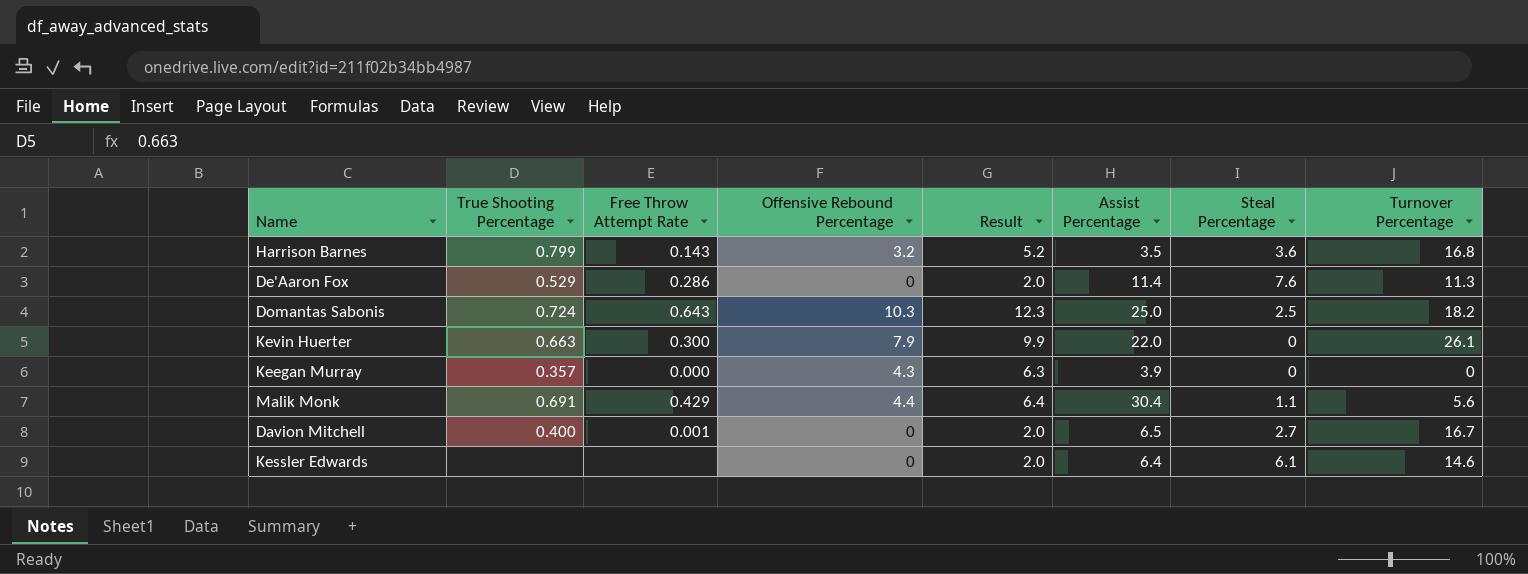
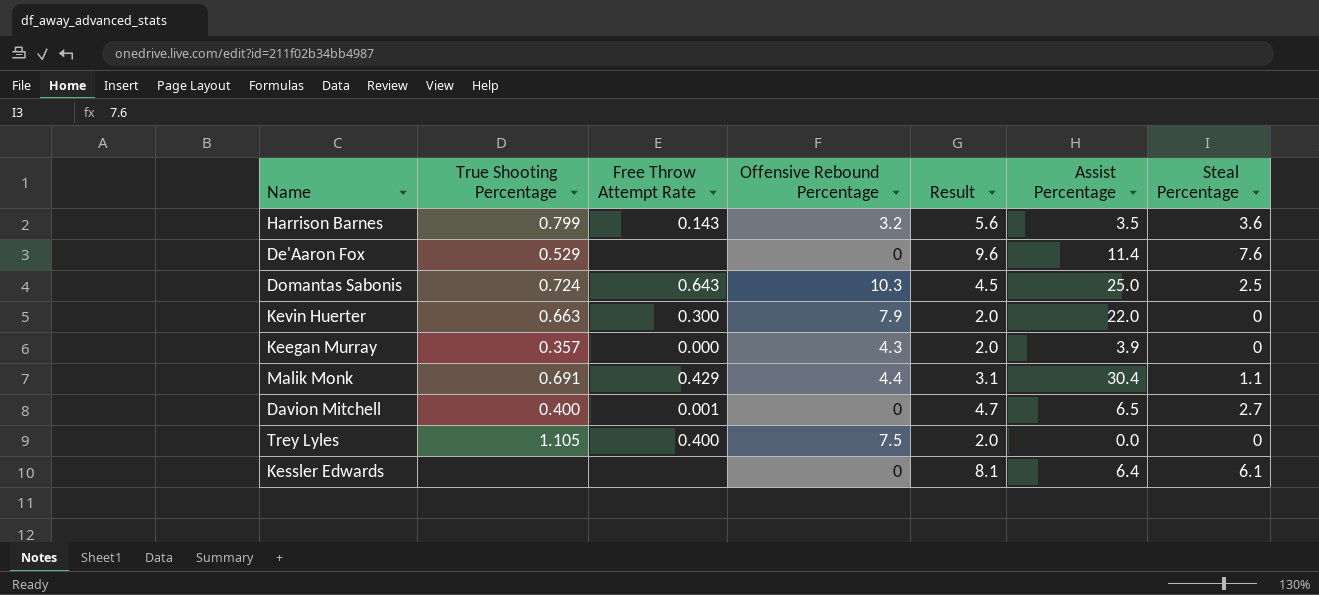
column Turnover Percentage | position: 8 -> none
column Result | formula: [Offensive Rebound Percentage] + 2 -> [Steal Percentage] + 2
De'Aaron Fox | Free Throw Attempt Rate: 0.286 -> none
row Trey Lyles: none -> 1.105 | 0.400 | 7.5 | 2.0 | 0.0 | 0

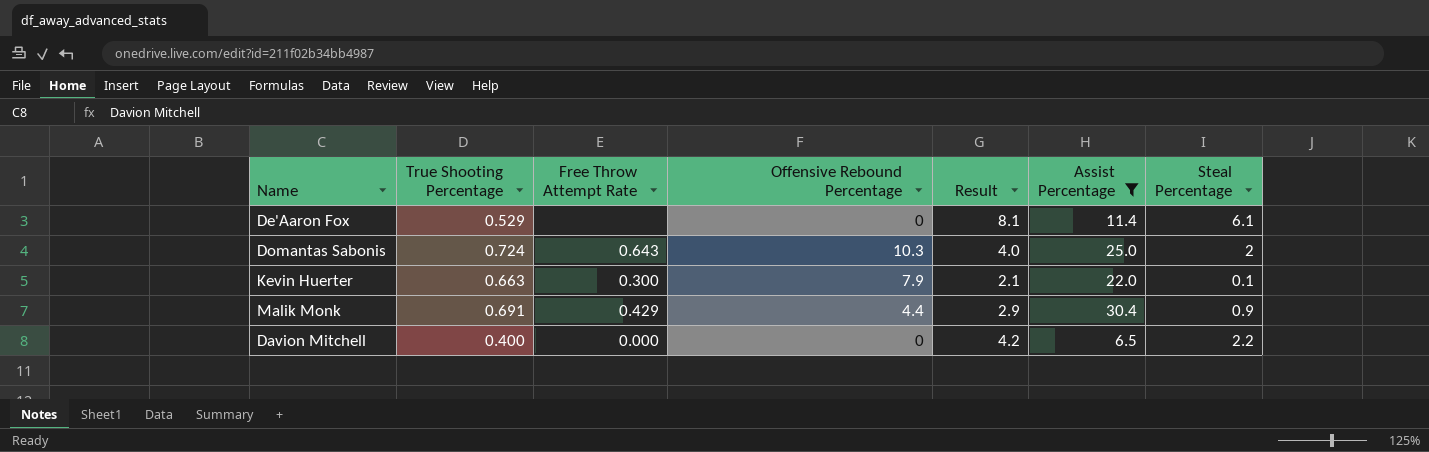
filter: none -> Assist Percentage >= 6.5
De'Aaron Fox | Result: 9.6 -> 8.1
De'Aaron Fox | Steal Percentage: 7.6 -> 6.1
Domantas Sabonis | Result: 4.5 -> 4.0
Domantas Sabonis | Steal Percentage: 2.5 -> 2
Kevin Huerter | Result: 2.0 -> 2.1
Kevin Huerter | Steal Percentage: 0 -> 0.1
Malik Monk | Result: 3.1 -> 2.9
Malik Monk | Steal Percentage: 1.1 -> 0.9
Davion Mitchell | Free Throw Attempt Rate: 0.001 -> 0.000
Davion Mitchell | Result: 4.7 -> 4.2
Davion Mitchell | Steal Percentage: 2.7 -> 2.2

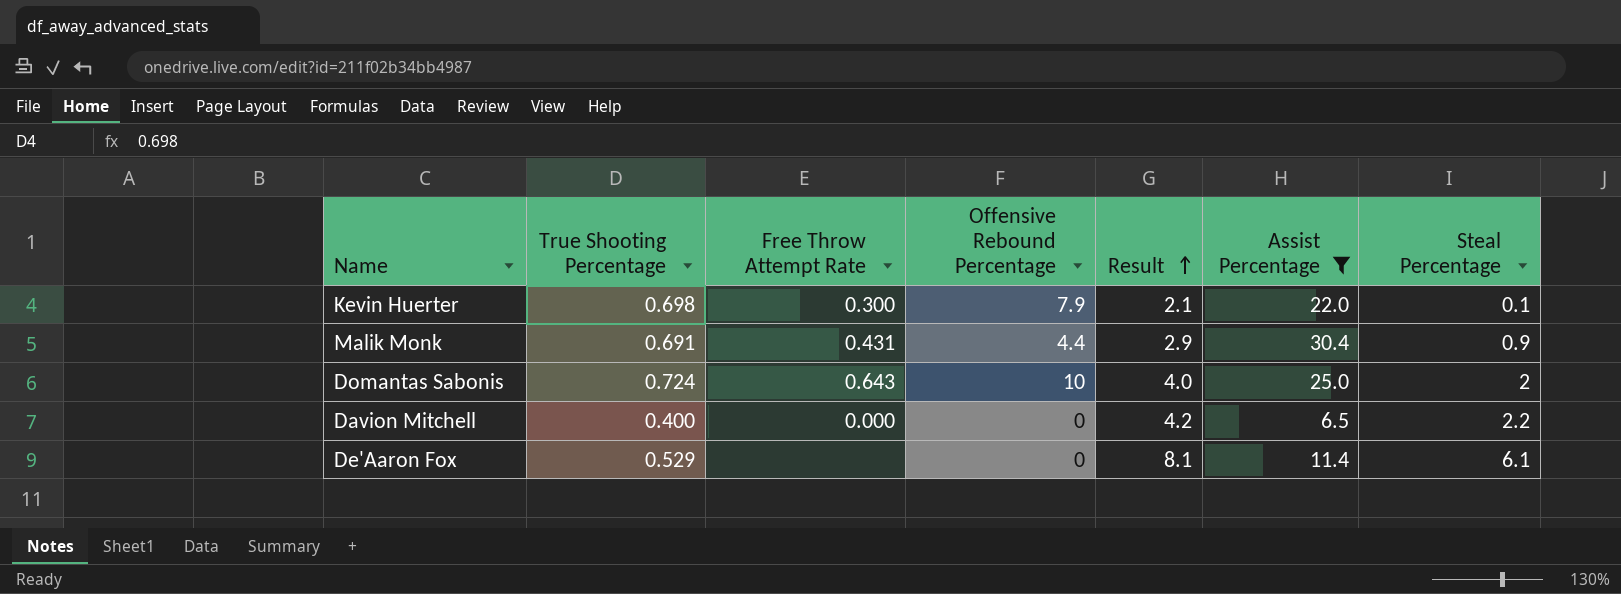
row order: none -> Result ascending
Kevin Huerter | True Shooting Percentage: 0.663 -> 0.698
Malik Monk | Free Throw Attempt Rate: 0.429 -> 0.431
Domantas Sabonis | Offensive Rebound Percentage: 10.3 -> 10

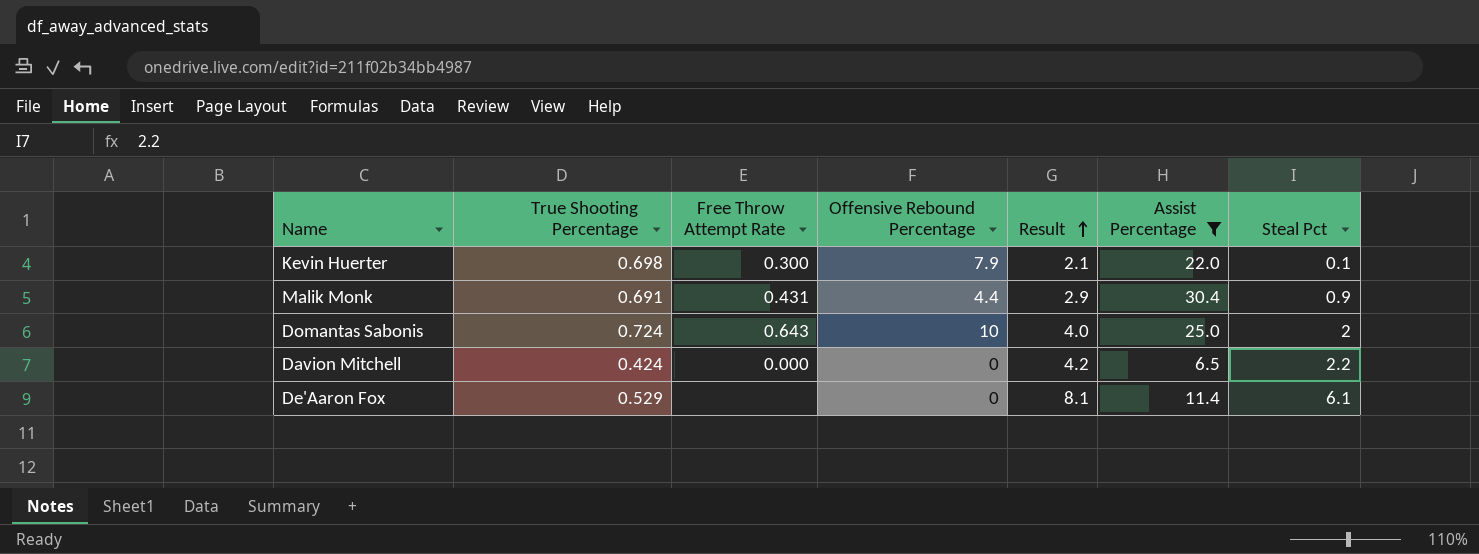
column name: Steal Percentage -> Steal Pct
Davion Mitchell | True Shooting Percentage: 0.400 -> 0.424

